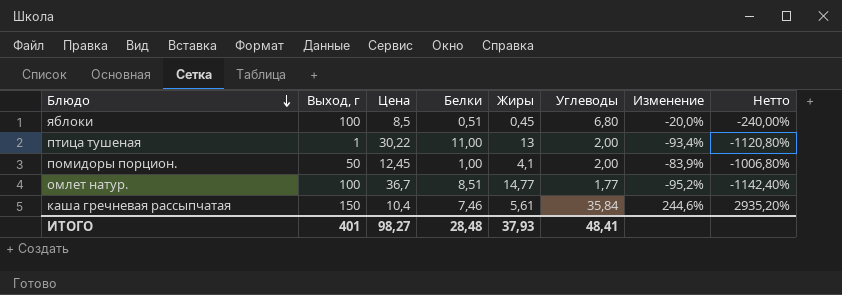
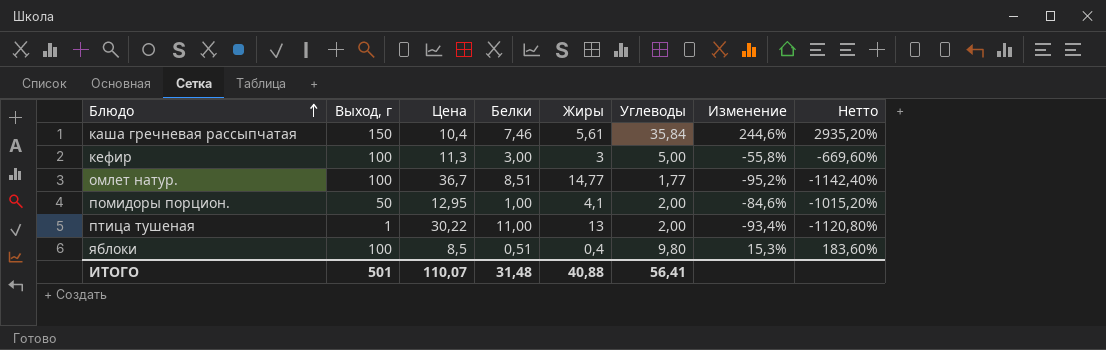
row order: Блюдо descending -> Блюдо ascending
row кефир: none -> 100 | 11,3 | 3,00 | 3 | 5,00 | -55,8% | -669,60%
помидоры порцион. | Цена: 12,45 -> 12,95
помидоры порцион. | Изменение: -83,9% -> -84,6%
помидоры порцион. | Нетто: -1006,80% -> -1015,20%
яблоки | Жиры: 0,45 -> 0,4
яблоки | Углеводы: 6,80 -> 9,80
яблоки | Изменение: -20,0% -> 15,3%
яблоки | Нетто: -240,00% -> 183,60%
ИТОГО | Выход, г: 401 -> 501
ИТОГО | Цена: 98,27 -> 110,07
ИТОГО | Белки: 28,48 -> 31,48
ИТОГО | Жиры: 37,93 -> 40,88
ИТОГО | Углеводы: 48,41 -> 56,41

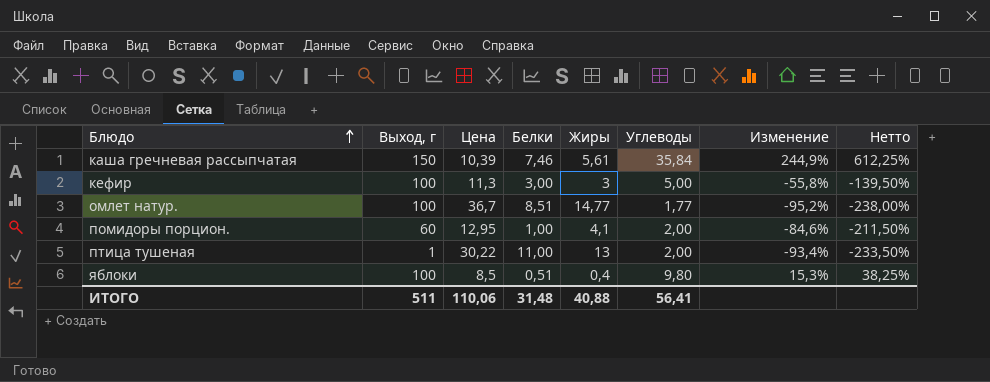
column Нетто | formula: [Изменение] * 12 -> [Изменение] * 2,5
каша гречневая рассыпчатая | Цена: 10,4 -> 10,39
каша гречневая рассыпчатая | Изменение: 244,6% -> 244,9%
помидоры порцион. | Выход, г: 50 -> 60
ИТОГО | Выход, г: 501 -> 511
ИТОГО | Цена: 110,07 -> 110,06

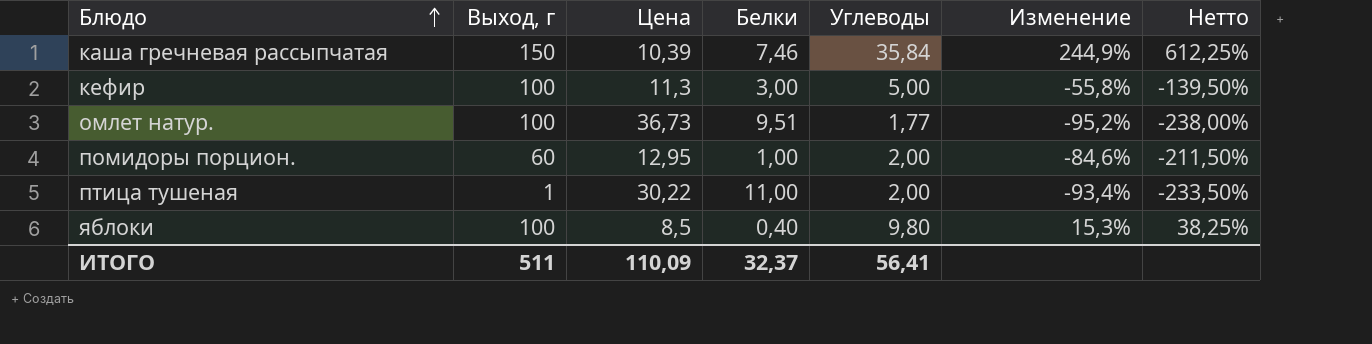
column Жиры | position: 5 -> none
омлет натур. | Цена: 36,7 -> 36,73
омлет натур. | Белки: 8,51 -> 9,51
яблоки | Белки: 0,51 -> 0,40
ИТОГО | Цена: 110,06 -> 110,09
ИТОГО | Белки: 31,48 -> 32,37

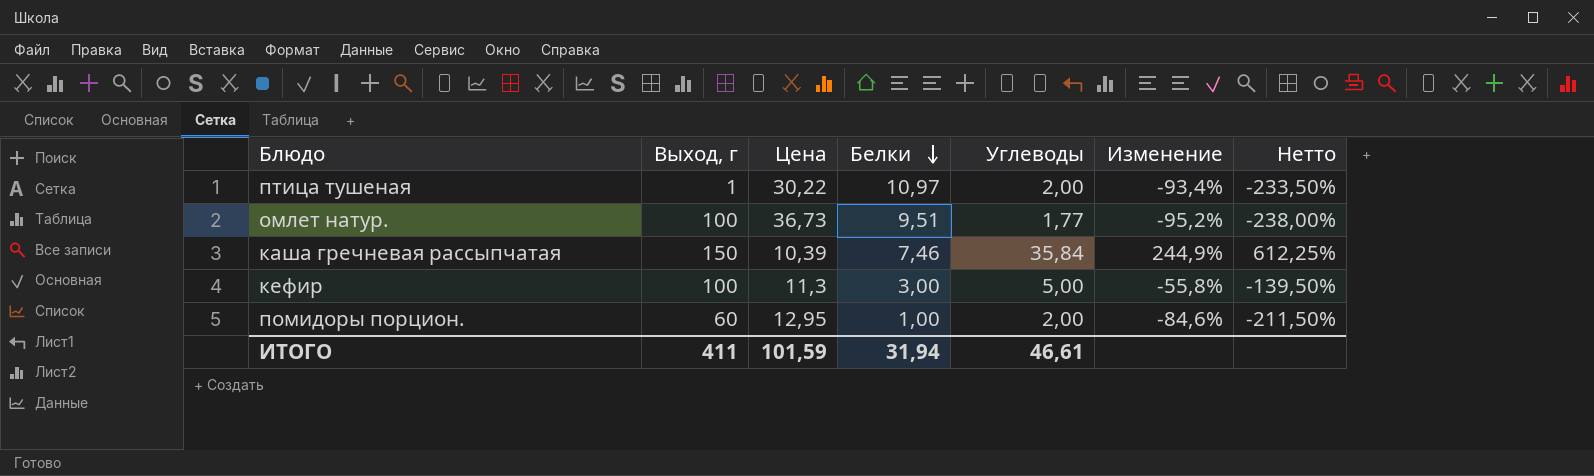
row order: Блюдо ascending -> Белки descending
row яблоки: 100 | 8,5 | 0,40 | 9,80 | 15,3% | 38,25% -> none
птица тушеная | Белки: 11,00 -> 10,97
ИТОГО | Выход, г: 511 -> 411
ИТОГО | Цена: 110,09 -> 101,59
ИТОГО | Белки: 32,37 -> 31,94
ИТОГО | Углеводы: 56,41 -> 46,61

